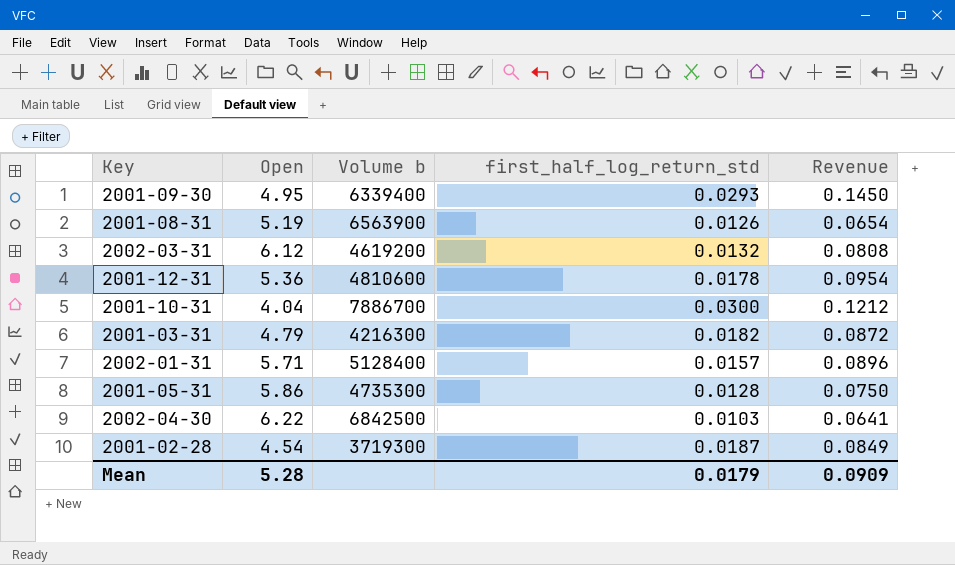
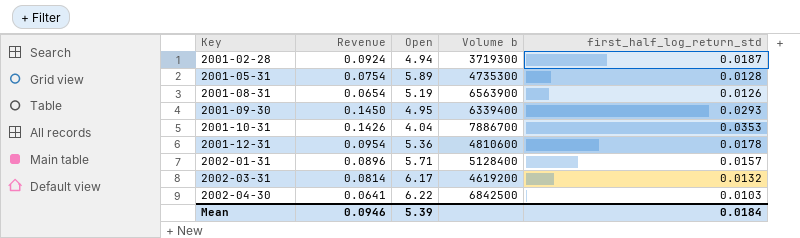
row order: none -> Key ascending
column Revenue | position: 5 -> 2
row 2001-03-31: 4.79 | 4216300 | 0.0182 | 0.0872 -> none
2001-02-28 | Revenue: 0.0849 -> 0.0924
2001-02-28 | Open: 4.54 -> 4.94
2001-05-31 | Revenue: 0.0750 -> 0.0754
2001-05-31 | Open: 5.86 -> 5.89
2001-10-31 | Revenue: 0.1212 -> 0.1426
2001-10-31 | first_half_log_return_std: 0.0300 -> 0.0353
2002-03-31 | Revenue: 0.0808 -> 0.0814
2002-03-31 | Open: 6.12 -> 6.17
Mean | Revenue: 0.0909 -> 0.0946
Mean | Open: 5.28 -> 5.39
Mean | first_half_log_return_std: 0.0179 -> 0.0184

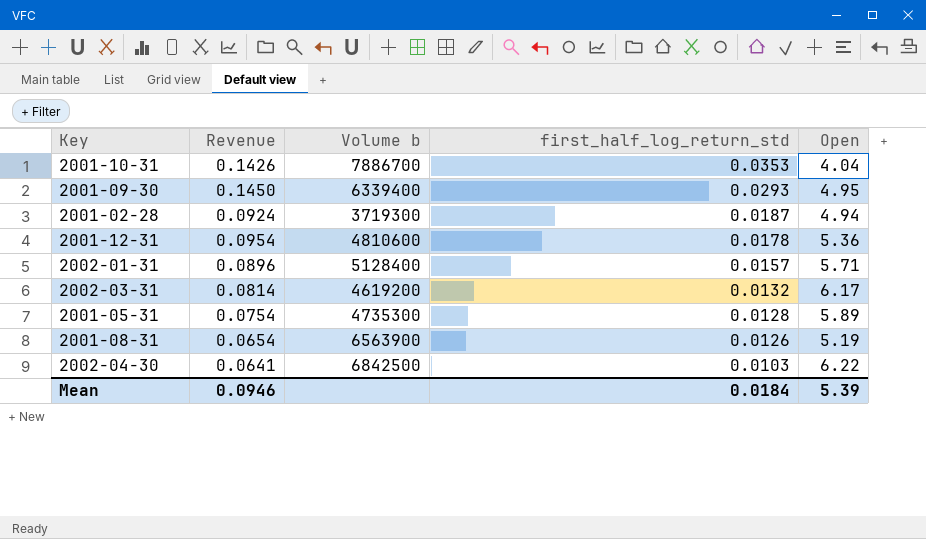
row order: Key ascending -> first_half_log_return_std descending
column Open | position: 3 -> 5

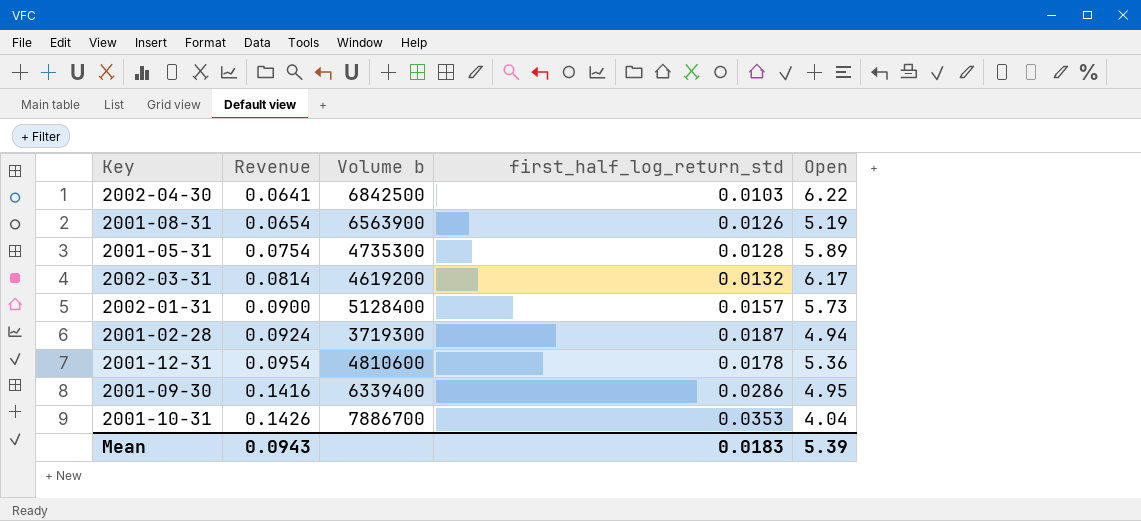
row order: first_half_log_return_std descending -> Revenue ascending
2002-01-31 | Revenue: 0.0896 -> 0.0900
2002-01-31 | Open: 5.71 -> 5.73
2001-09-30 | Revenue: 0.1450 -> 0.1416
2001-09-30 | first_half_log_return_std: 0.0293 -> 0.0286
Mean | Revenue: 0.0946 -> 0.0943
Mean | first_half_log_return_std: 0.0184 -> 0.0183

